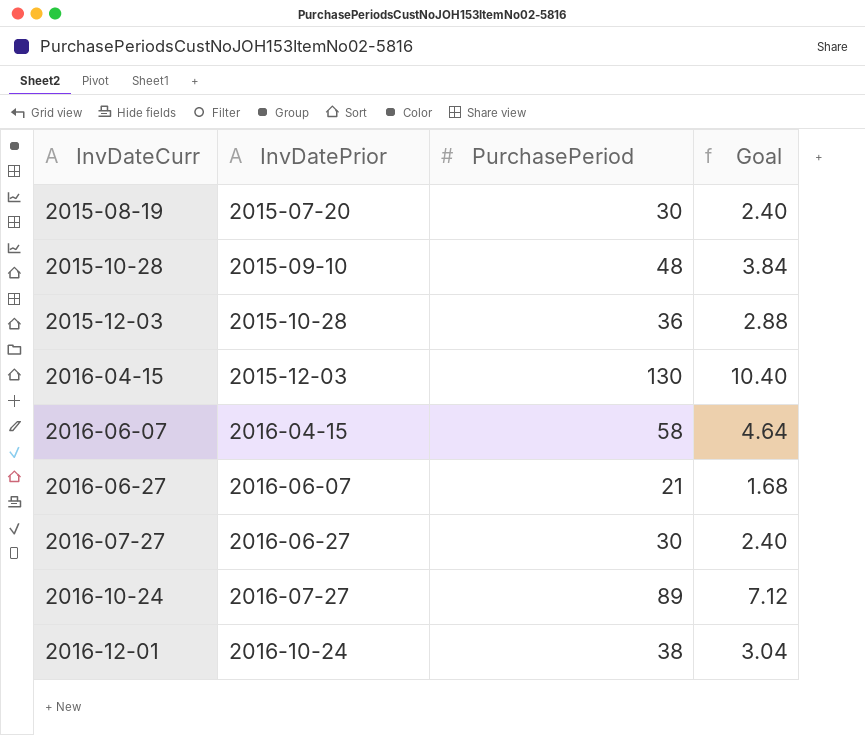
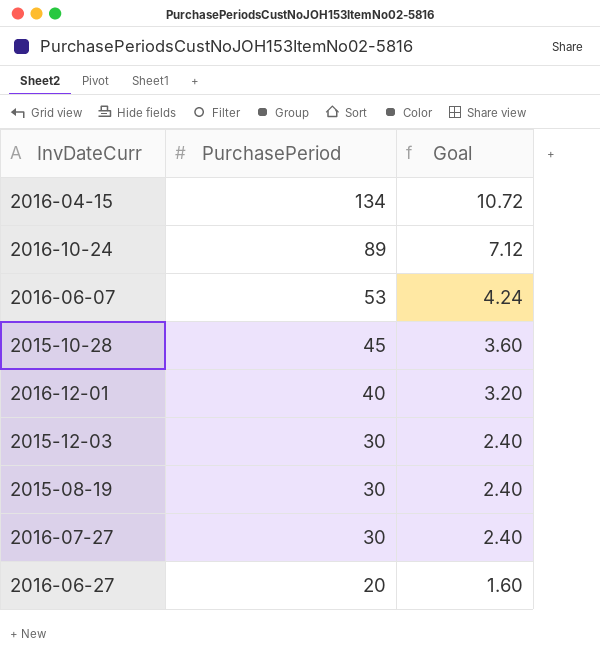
row order: InvDateCurr ascending -> PurchasePeriod descending
column InvDatePrior | position: 2 -> none
2016-04-15 | PurchasePeriod: 130 -> 134
2016-04-15 | Goal: 10.40 -> 10.72
2016-06-07 | PurchasePeriod: 58 -> 53
2016-06-07 | Goal: 4.64 -> 4.24
2015-10-28 | PurchasePeriod: 48 -> 45
2015-10-28 | Goal: 3.84 -> 3.60
2016-12-01 | PurchasePeriod: 38 -> 40
2016-12-01 | Goal: 3.04 -> 3.20
2015-12-03 | PurchasePeriod: 36 -> 30
2015-12-03 | Goal: 2.88 -> 2.40
2016-06-27 | PurchasePeriod: 21 -> 20
2016-06-27 | Goal: 1.68 -> 1.60

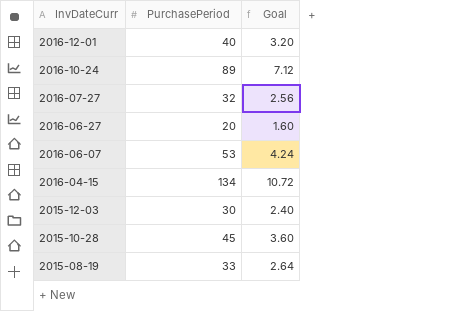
row order: PurchasePeriod descending -> InvDateCurr descending
2016-07-27 | PurchasePeriod: 30 -> 32
2016-07-27 | Goal: 2.40 -> 2.56
2015-08-19 | PurchasePeriod: 30 -> 33
2015-08-19 | Goal: 2.40 -> 2.64

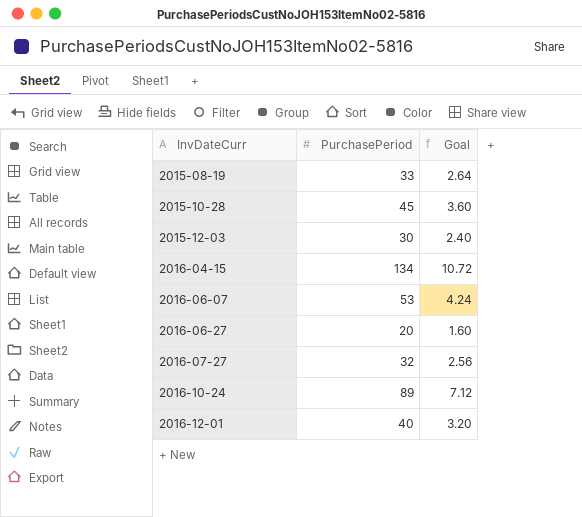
row order: InvDateCurr descending -> InvDateCurr ascending

